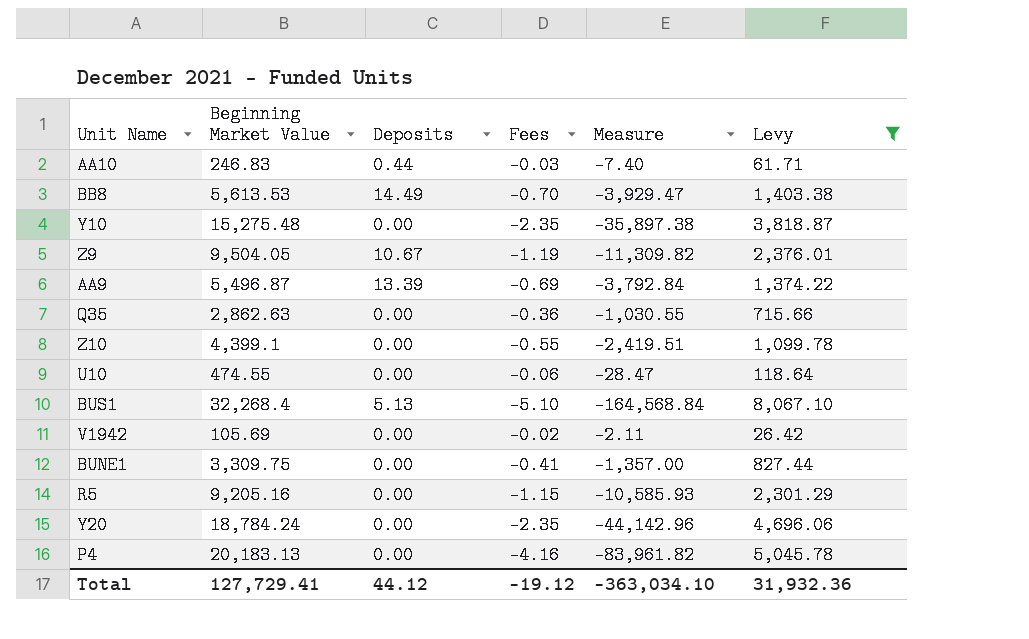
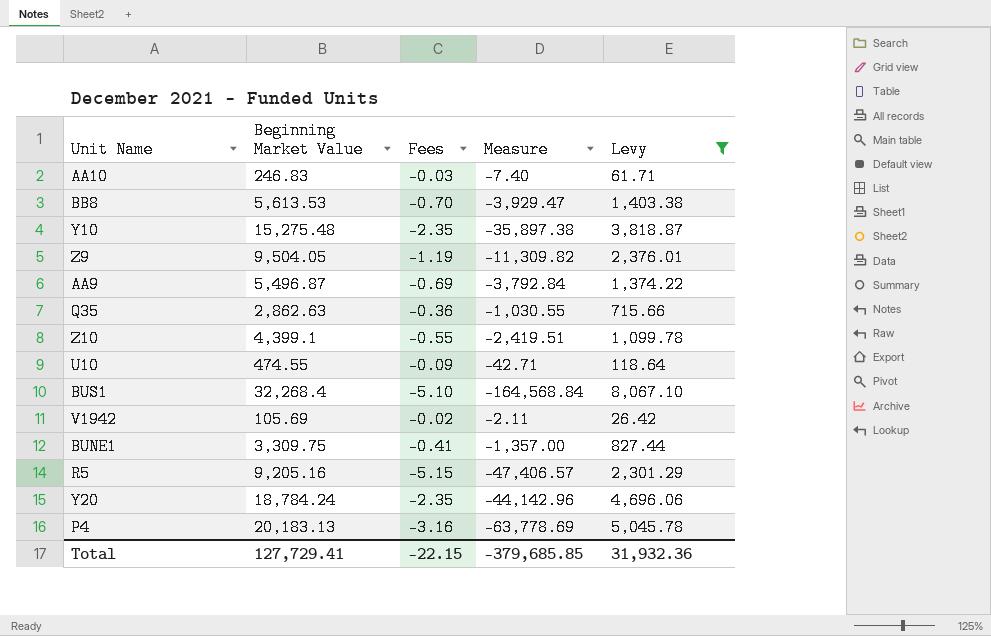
column Deposits | position: 3 -> none
U10 | Fees: -0.06 -> -0.09
U10 | Measure: -28.47 -> -42.71
R5 | Fees: -1.15 -> -5.15
R5 | Measure: -10,585.93 -> -47,406.57
P4 | Fees: -4.16 -> -3.16
P4 | Measure: -83,961.82 -> -63,778.69
Total | Fees: -19.12 -> -22.15
Total | Measure: -363,034.10 -> -379,685.85

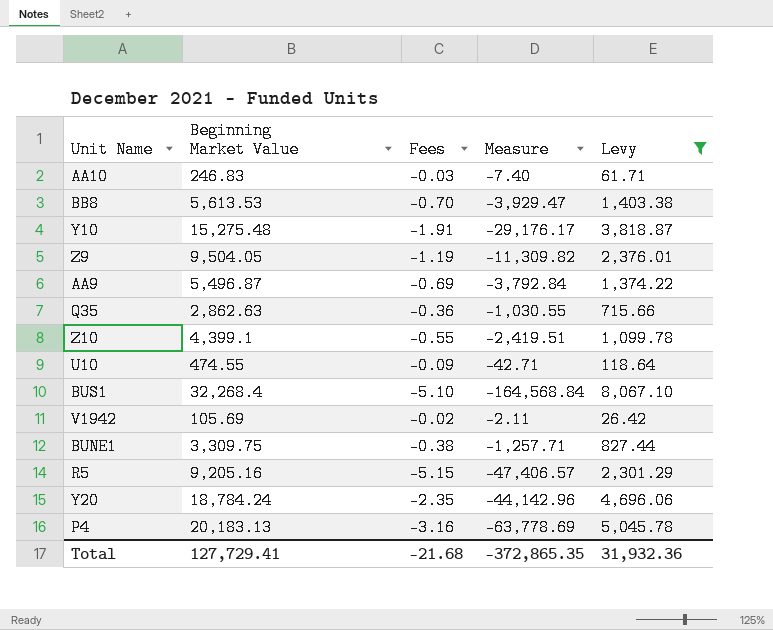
Y10 | Fees: -2.35 -> -1.91
Y10 | Measure: -35,897.38 -> -29,176.17
BUNE1 | Fees: -0.41 -> -0.38
BUNE1 | Measure: -1,357.00 -> -1,257.71
Total | Fees: -22.15 -> -21.68
Total | Measure: -379,685.85 -> -372,865.35

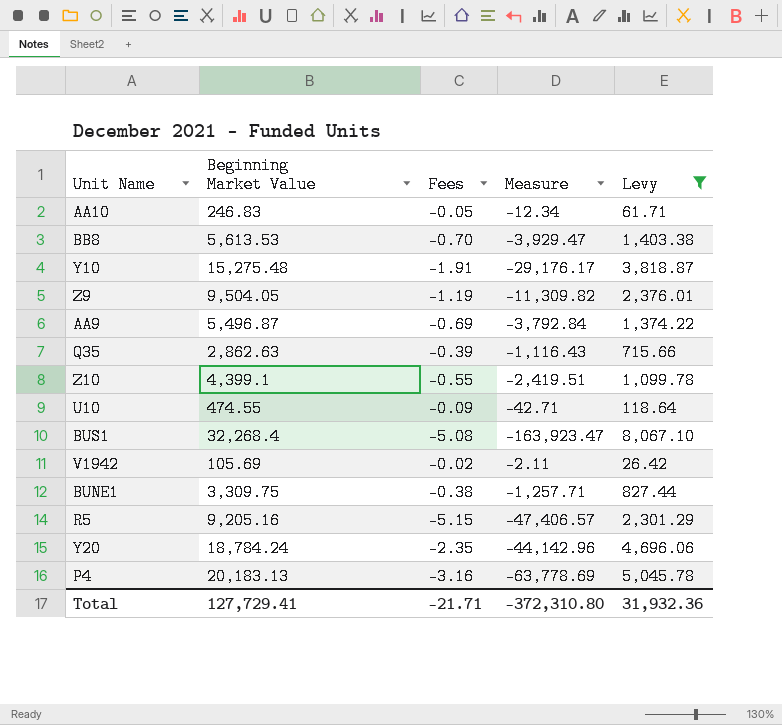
AA10 | Fees: -0.03 -> -0.05
AA10 | Measure: -7.40 -> -12.34
Q35 | Fees: -0.36 -> -0.39
Q35 | Measure: -1,030.55 -> -1,116.43
BUS1 | Fees: -5.10 -> -5.08
BUS1 | Measure: -164,568.84 -> -163,923.47
Total | Fees: -21.68 -> -21.71
Total | Measure: -372,865.35 -> -372,310.80

